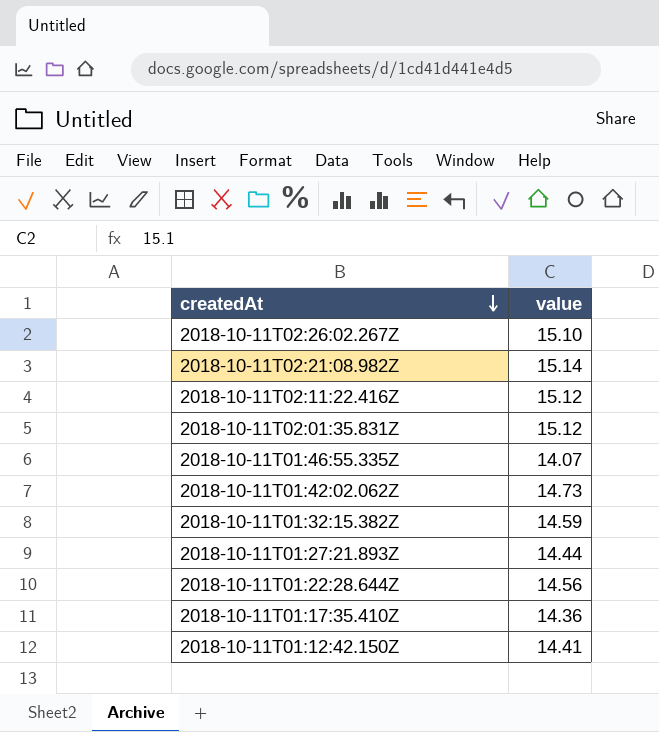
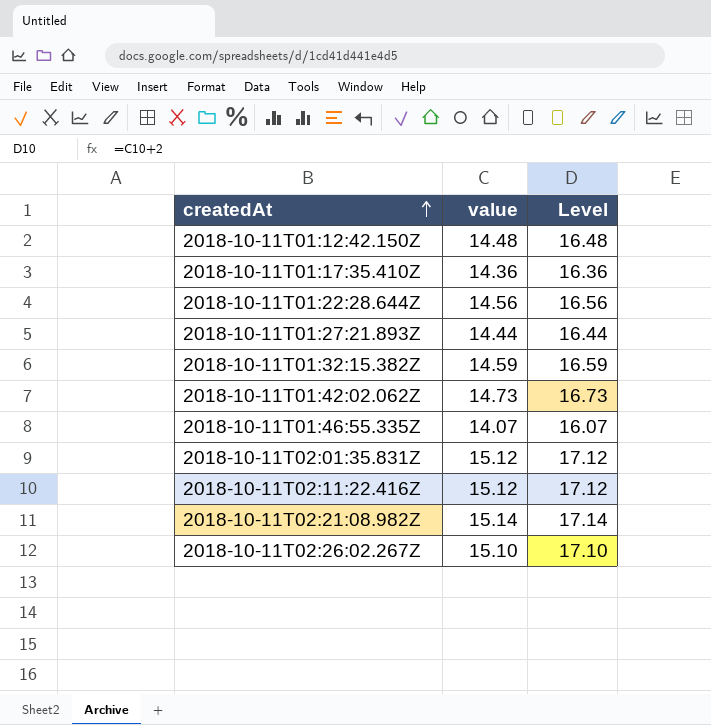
row order: createdAt descending -> createdAt ascending
column Level | formula: none -> [value] + 2
2018-10-11T01:12:42.150Z | value: 14.41 -> 14.48

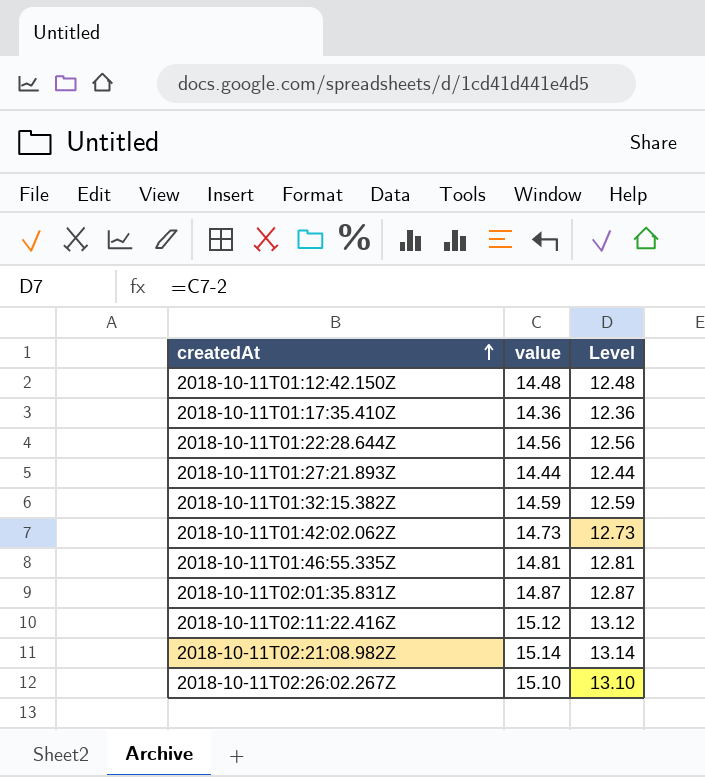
column Level | formula: [value] + 2 -> [value] - 2
2018-10-11T01:46:55.335Z | value: 14.07 -> 14.81
2018-10-11T02:01:35.831Z | value: 15.12 -> 14.87

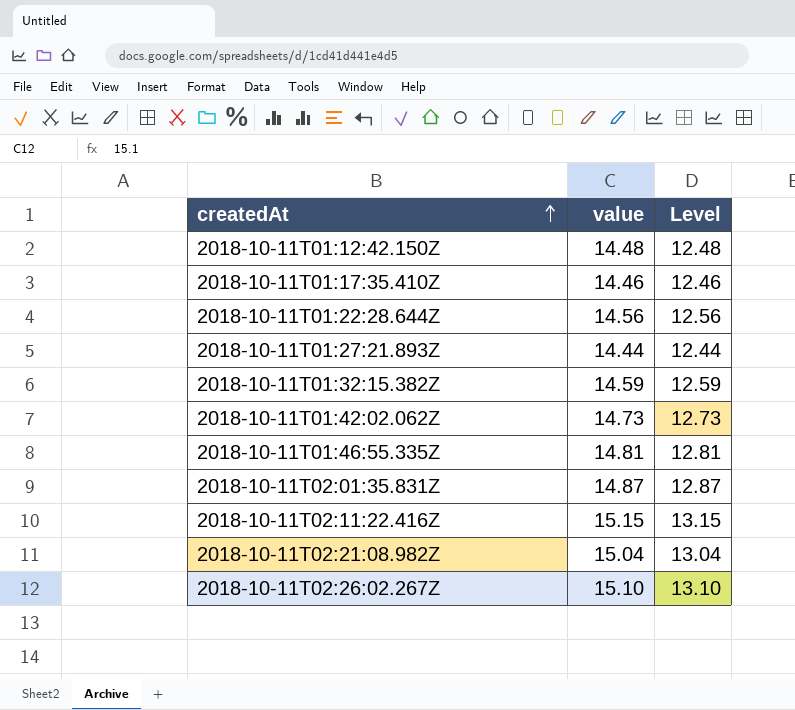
2018-10-11T01:17:35.410Z | value: 14.36 -> 14.46
2018-10-11T01:17:35.410Z | Level: 12.36 -> 12.46
2018-10-11T02:11:22.416Z | value: 15.12 -> 15.15
2018-10-11T02:11:22.416Z | Level: 13.12 -> 13.15
2018-10-11T02:21:08.982Z | value: 15.14 -> 15.04
2018-10-11T02:21:08.982Z | Level: 13.14 -> 13.04

